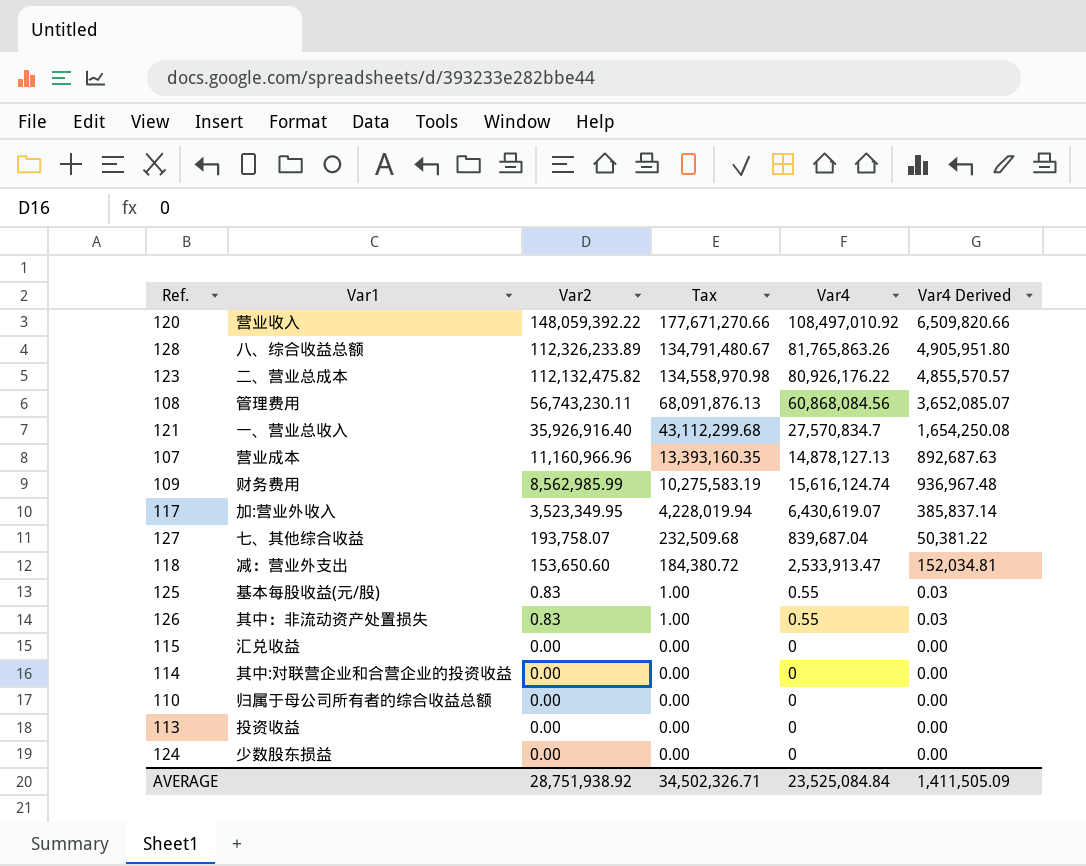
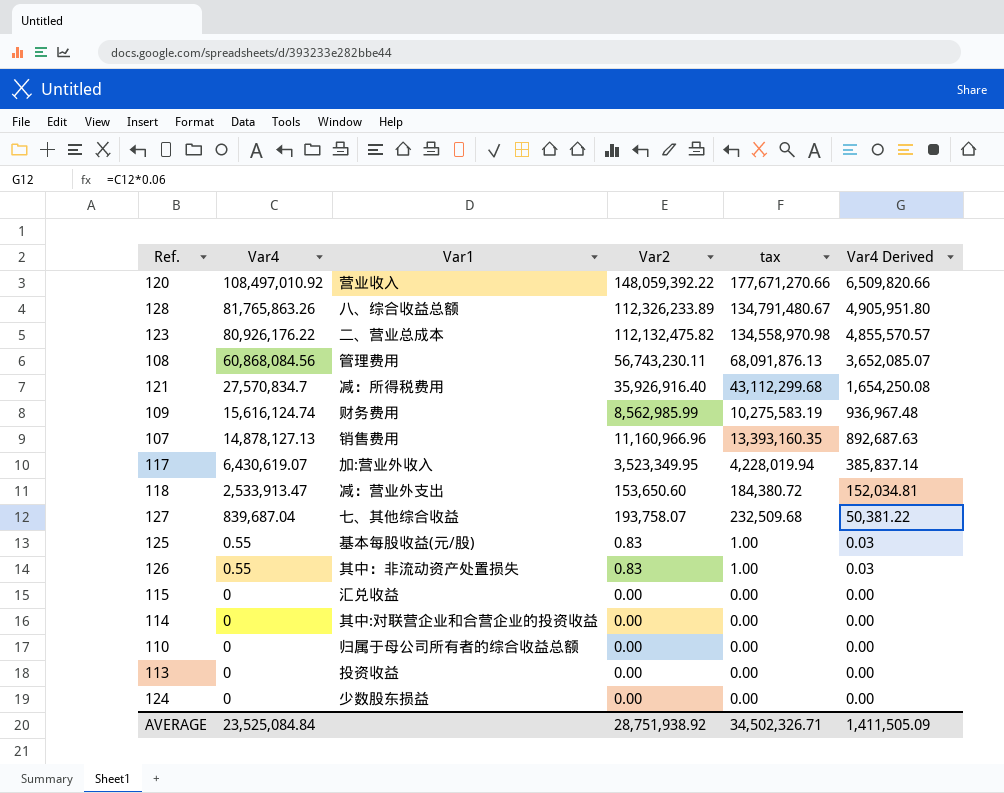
row order: Var2 descending -> Var4 descending
column Var4 | position: 5 -> 2
column name: Tax -> tax
121 | Var1: 一、营业总收入 -> 减：所得税费用
107 | Var1: 营业成本 -> 销售费用

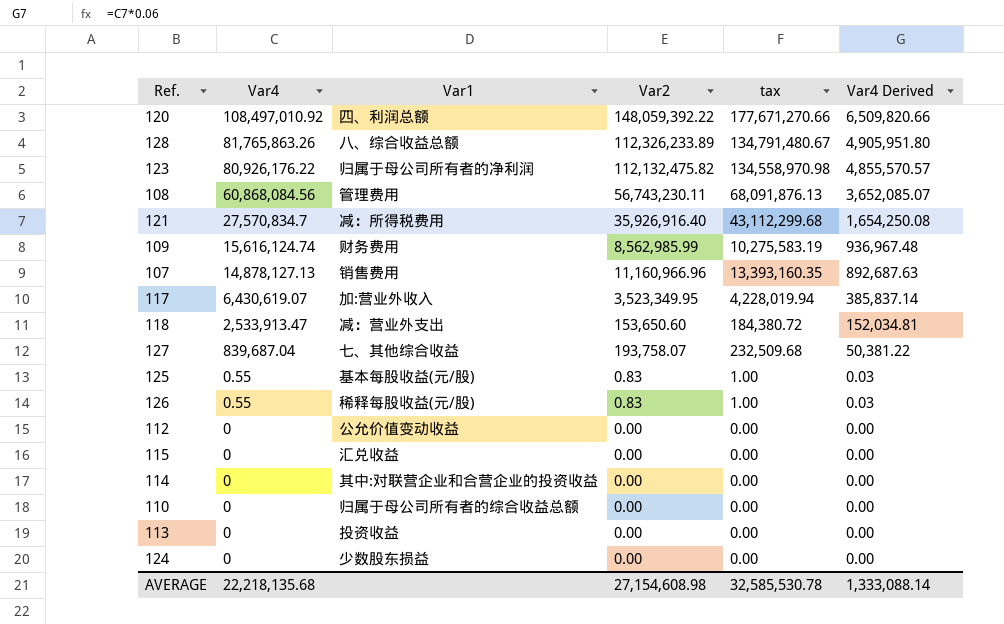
120 | Var1: 营业收入 -> 四、利润总额
123 | Var1: 二、营业总成本 -> 归属于母公司所有者的净利润
126 | Var1: 其中：非流动资产处置损失 -> 稀释每股收益(元/股)
row 112: none -> 0 | 公允价值变动收益 | 0.00 | 0.00 | 0.00
AVERAGE | Var4: 23,525,084.84 -> 22,218,135.68
AVERAGE | Var2: 28,751,938.92 -> 27,154,608.98
AVERAGE | tax: 34,502,326.71 -> 32,585,530.78
AVERAGE | Var4 Derived: 1,411,505.09 -> 1,333,088.14

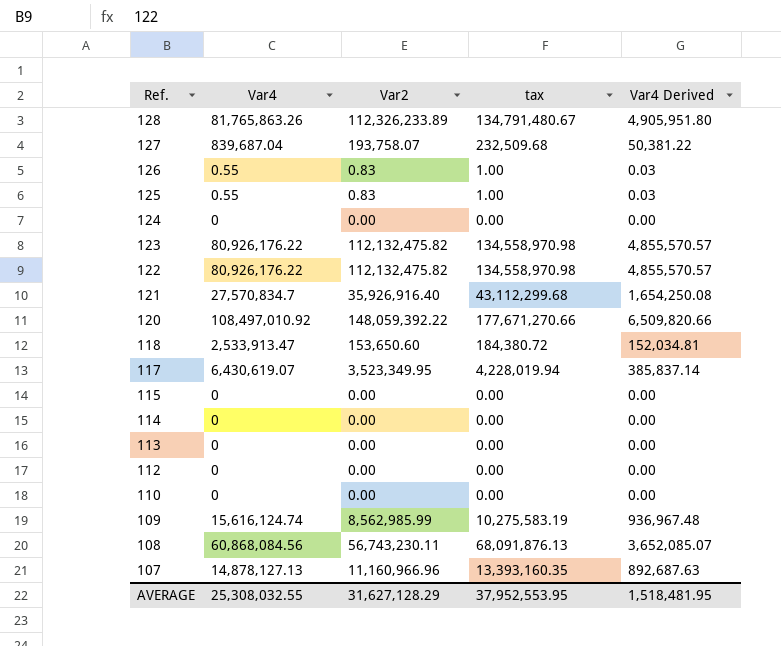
row order: Var4 descending -> Ref. descending
column Var1 | position: 3 -> none
row 122: none -> 80,926,176.22 | 112,132,475.82 | 134,558,970.98 | 4,855,570.57
AVERAGE | Var4: 22,218,135.68 -> 25,308,032.55
AVERAGE | Var2: 27,154,608.98 -> 31,627,128.29
AVERAGE | tax: 32,585,530.78 -> 37,952,553.95
AVERAGE | Var4 Derived: 1,333,088.14 -> 1,518,481.95

